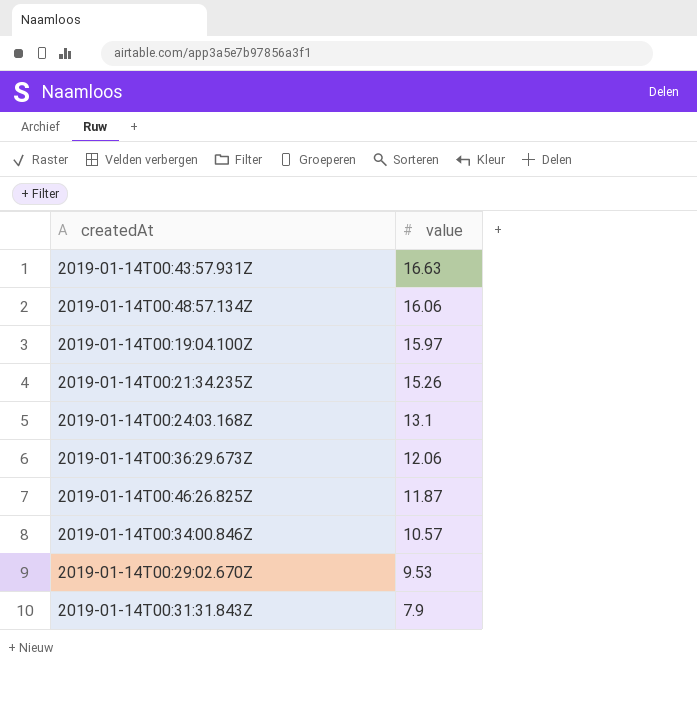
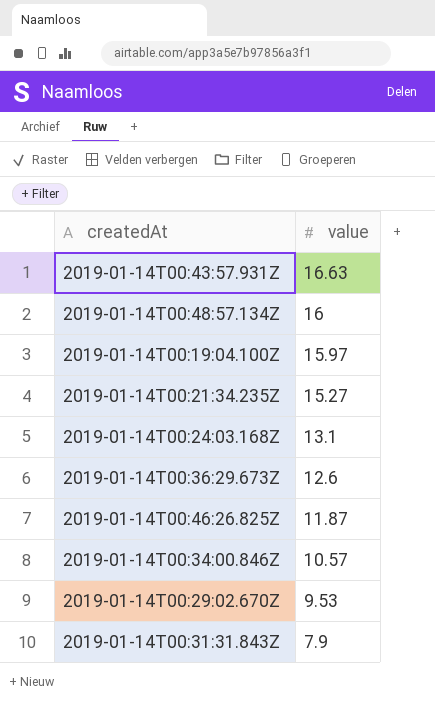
2019-01-14T00:48:57.134Z | value: 16.06 -> 16
2019-01-14T00:21:34.235Z | value: 15.26 -> 15.27
2019-01-14T00:36:29.673Z | value: 12.06 -> 12.6

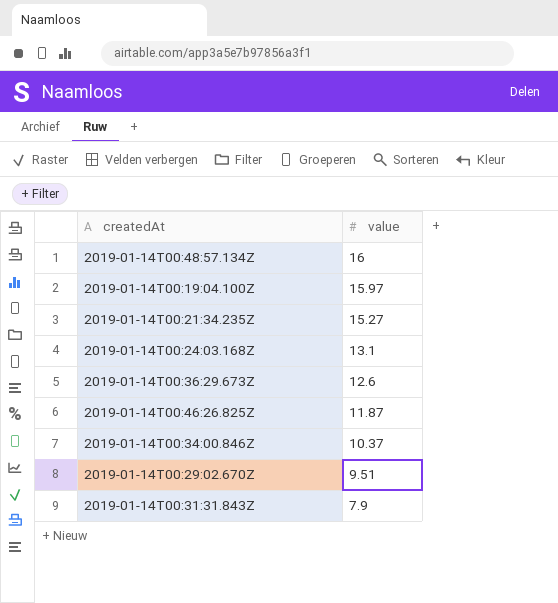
row 2019-01-14T00:43:57.931Z: 16.63 -> none
2019-01-14T00:34:00.846Z | value: 10.57 -> 10.37
2019-01-14T00:29:02.670Z | value: 9.53 -> 9.51

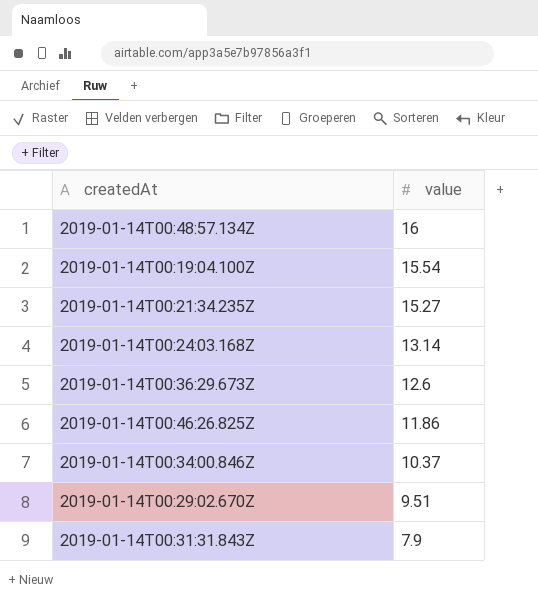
2019-01-14T00:19:04.100Z | value: 15.97 -> 15.54
2019-01-14T00:24:03.168Z | value: 13.1 -> 13.14
2019-01-14T00:46:26.825Z | value: 11.87 -> 11.86

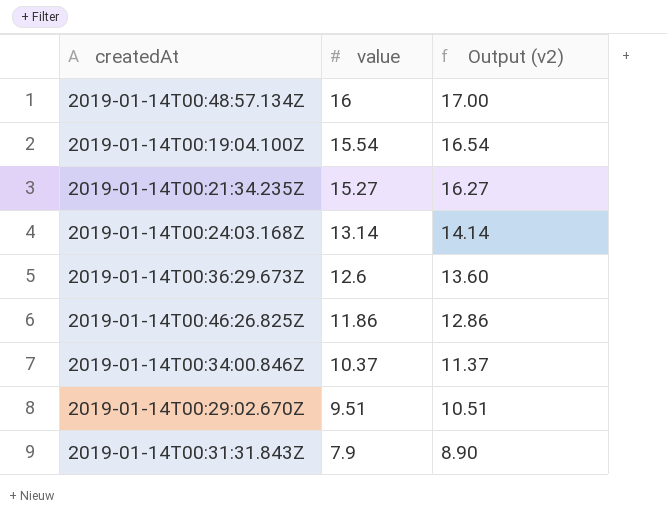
column Output (v2) | formula: none -> [value] + 1

